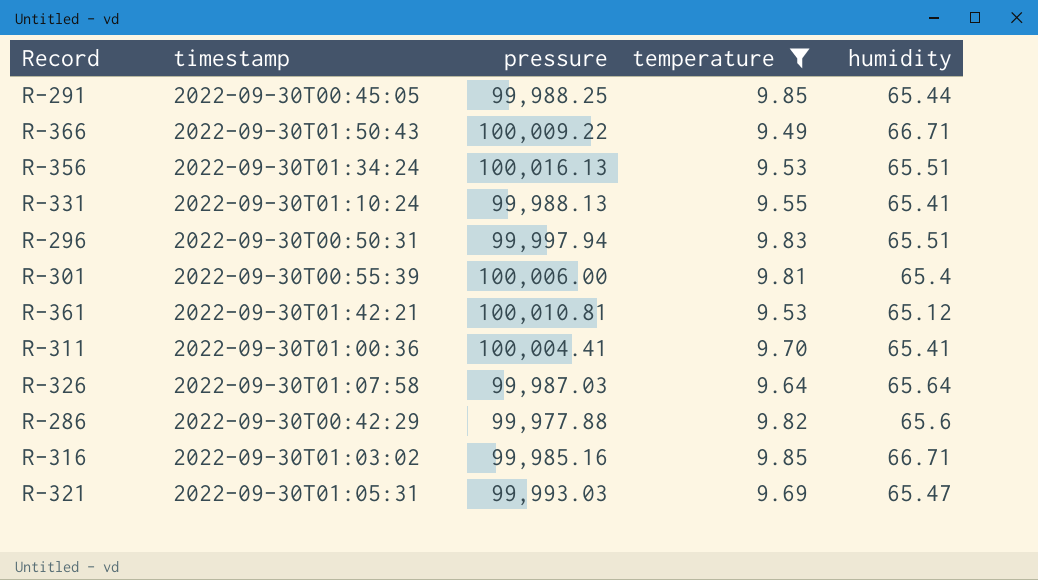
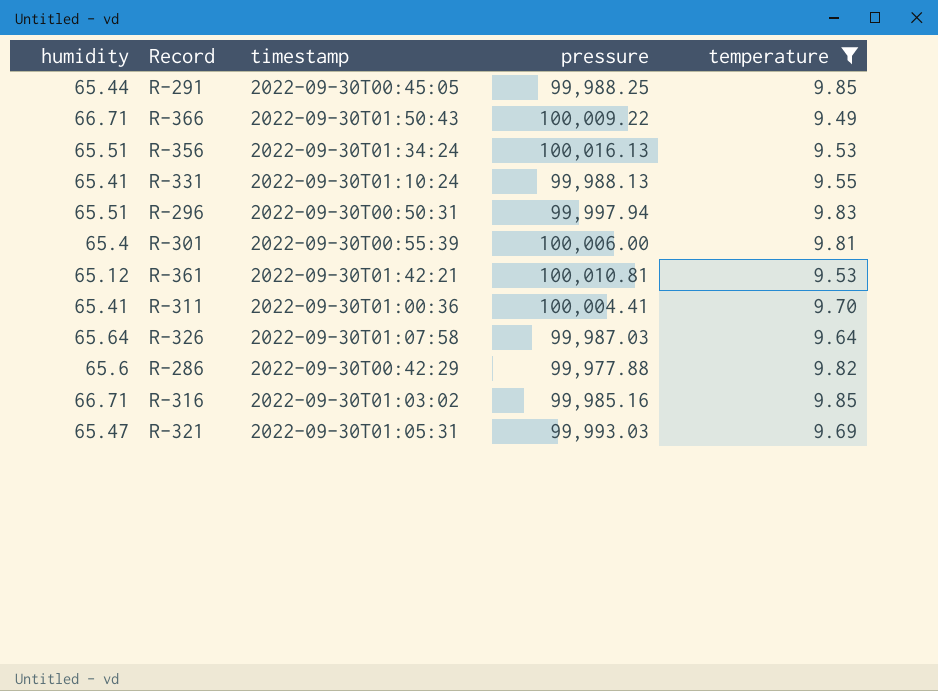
column humidity | position: 5 -> 1

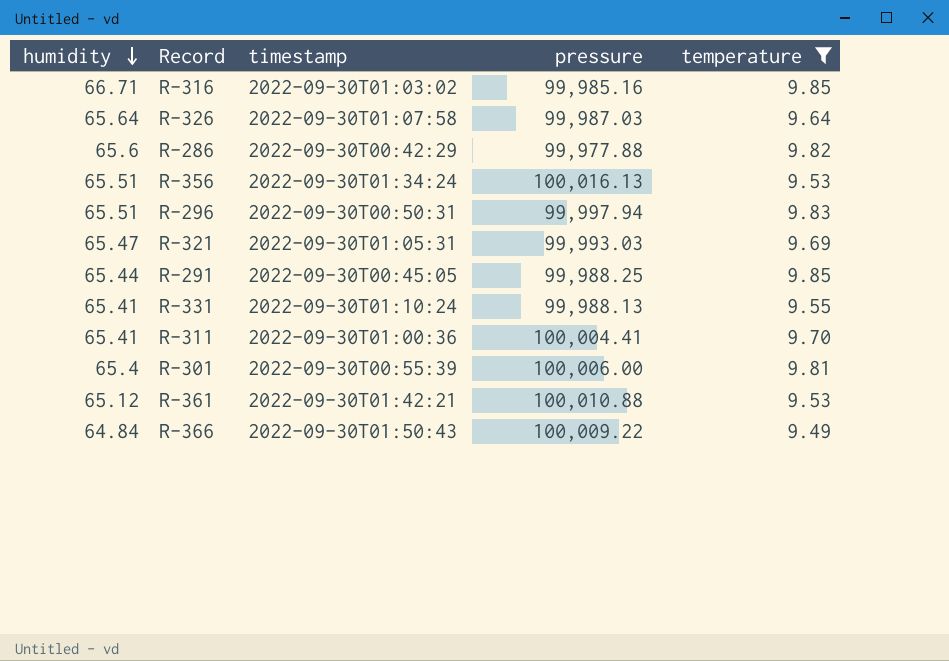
row order: none -> humidity descending
R-361 | pressure: 100,010.81 -> 100,010.88
R-366 | humidity: 66.71 -> 64.84

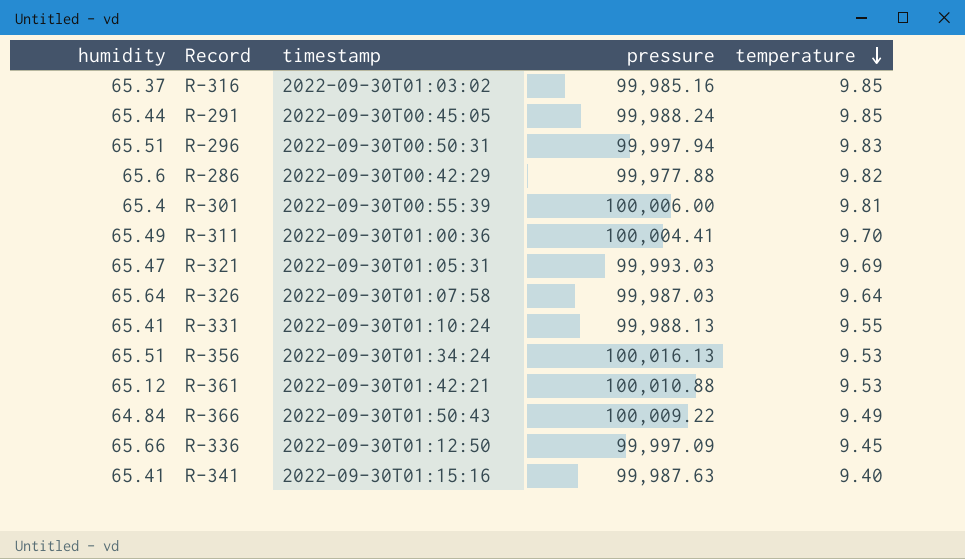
filter: temperature >= 9.49 -> none
row order: humidity descending -> temperature descending
R-316 | humidity: 66.71 -> 65.37
R-291 | pressure: 99,988.25 -> 99,988.24
R-311 | humidity: 65.41 -> 65.49

